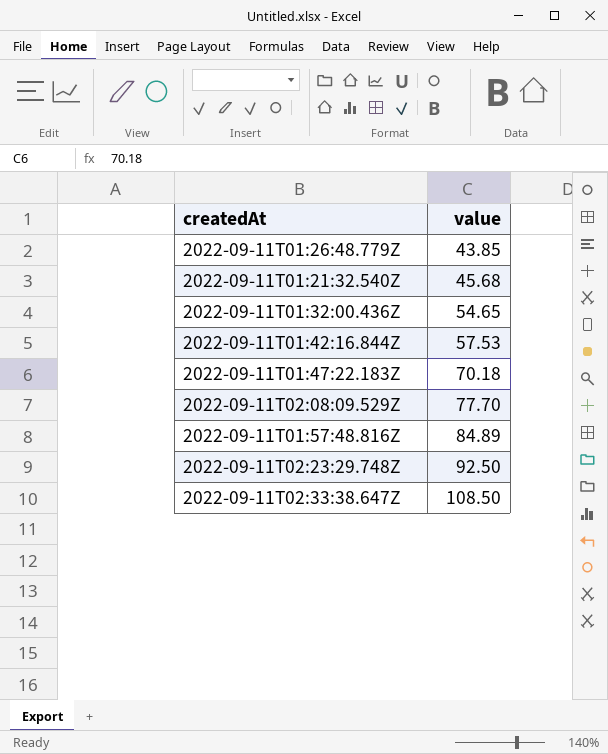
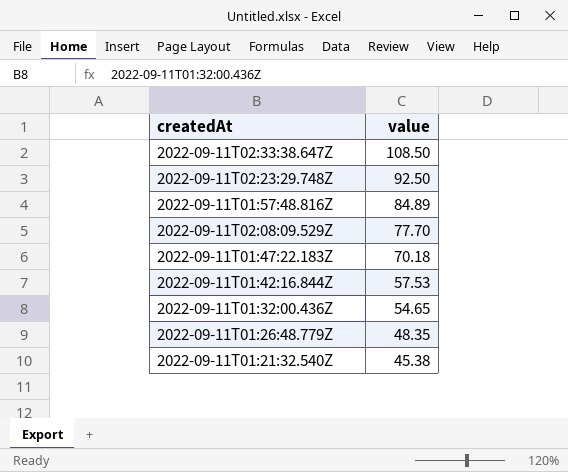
row order: value ascending -> value descending
2022-09-11T01:26:48.779Z | value: 43.85 -> 48.35
2022-09-11T01:21:32.540Z | value: 45.68 -> 45.38

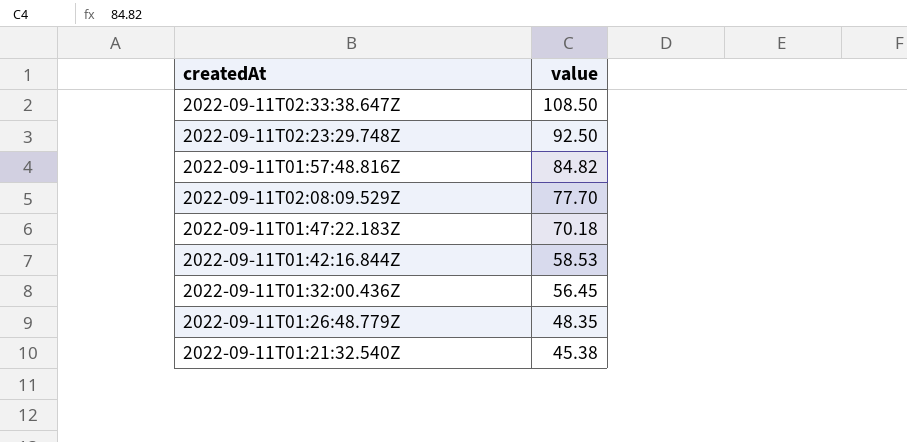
2022-09-11T01:57:48.816Z | value: 84.89 -> 84.82
2022-09-11T01:42:16.844Z | value: 57.53 -> 58.53
2022-09-11T01:32:00.436Z | value: 54.65 -> 56.45

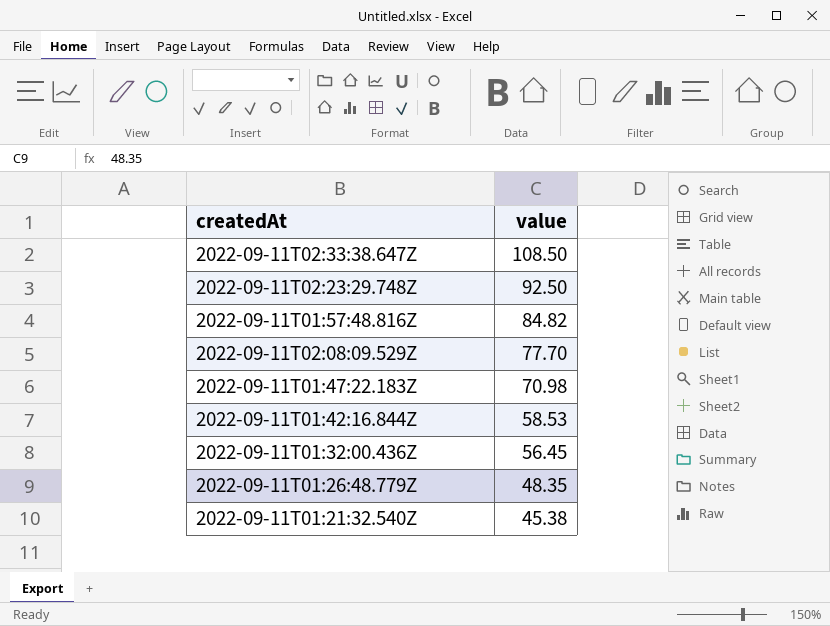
2022-09-11T01:47:22.183Z | value: 70.18 -> 70.98

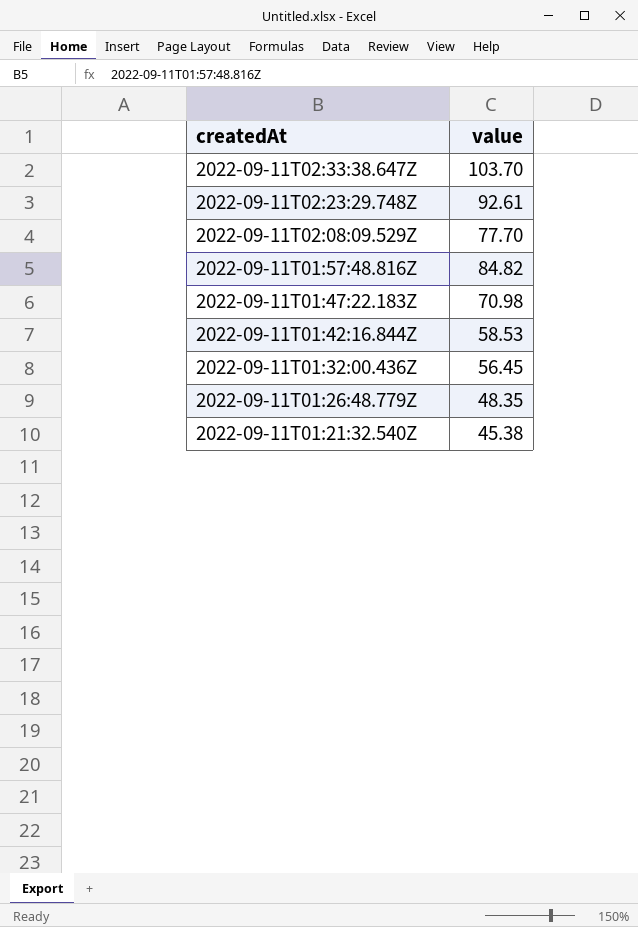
row order: value descending -> createdAt descending
2022-09-11T02:33:38.647Z | value: 108.50 -> 103.70
2022-09-11T02:23:29.748Z | value: 92.50 -> 92.61

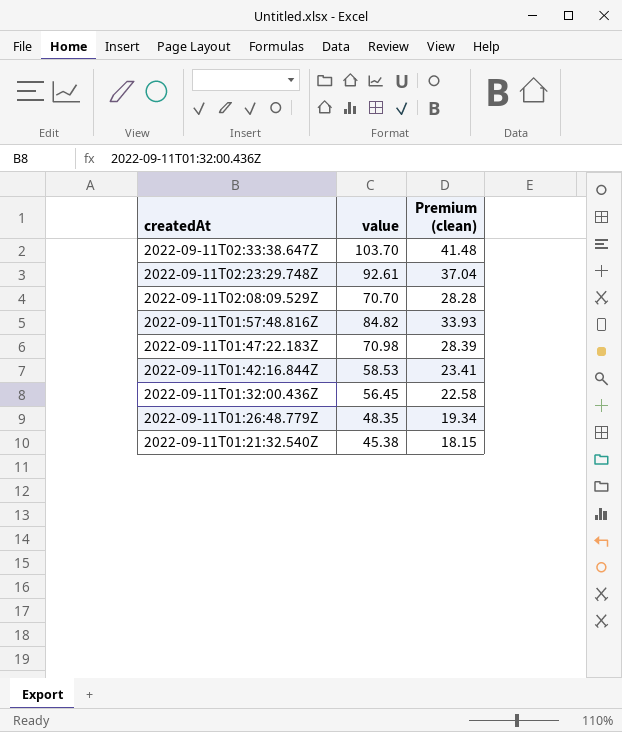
column Premium (clean) | formula: none -> [value] * 0.4
2022-09-11T02:08:09.529Z | value: 77.70 -> 70.70

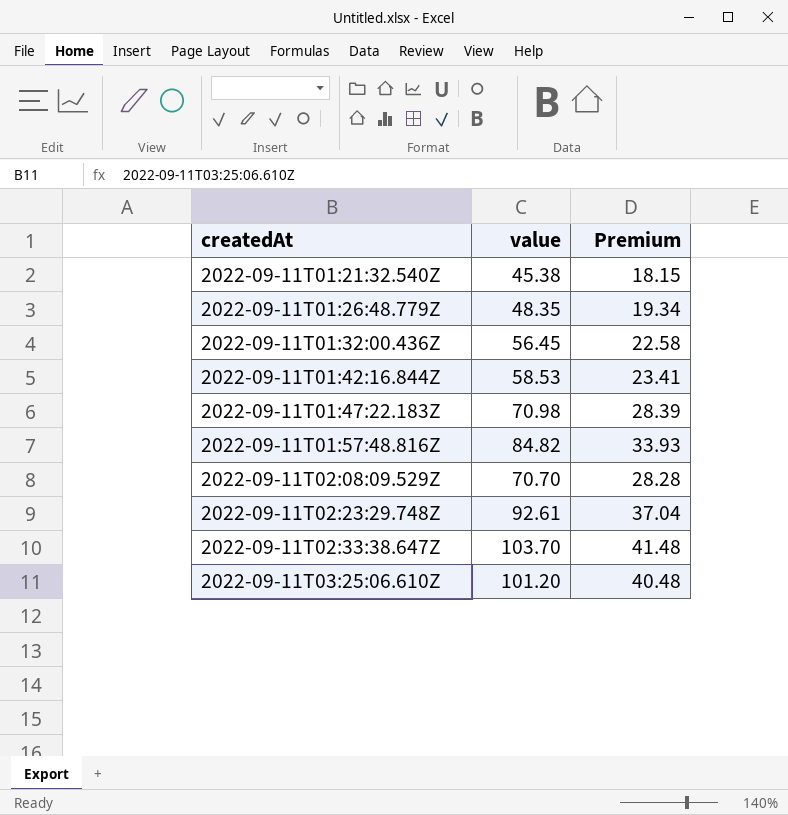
row order: createdAt descending -> createdAt ascending
column name: Premium (clean) -> Premium
row 2022-09-11T03:25:06.610Z: none -> 101.20 | 40.48

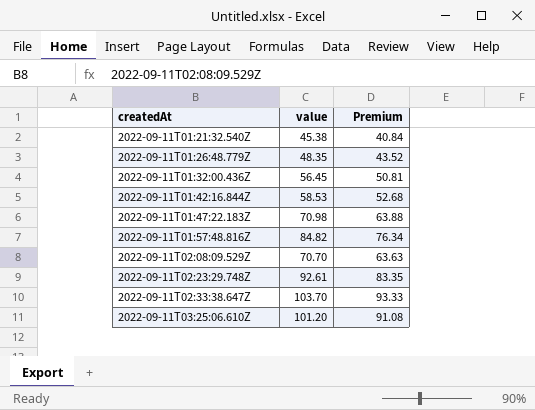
column Premium | formula: [value] * 0.4 -> [value] * 0.9

